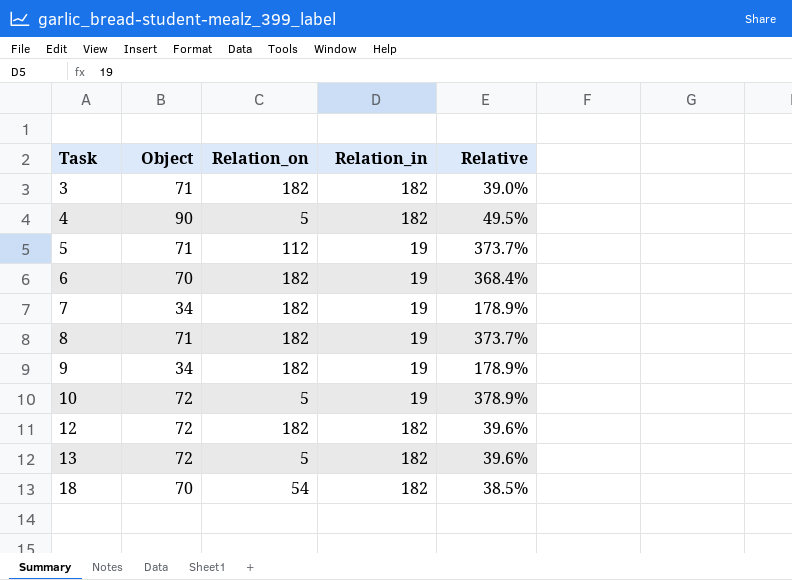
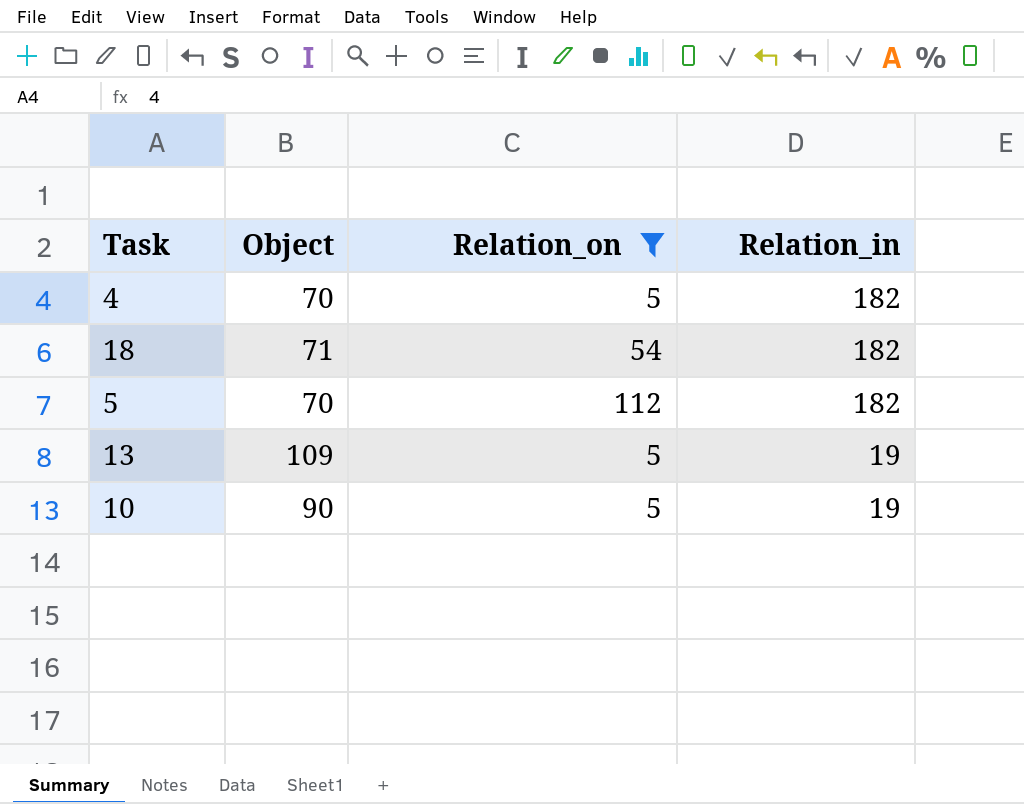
filter: none -> Relation_on != 182
row order: Task ascending -> Relation_in descending
column Relative | formula: [Object] / [Relation_in] -> none
4 | Object: 90 -> 70
18 | Object: 70 -> 71
5 | Object: 71 -> 70
5 | Relation_in: 19 -> 182
13 | Object: 72 -> 109
13 | Relation_in: 182 -> 19
10 | Object: 72 -> 90

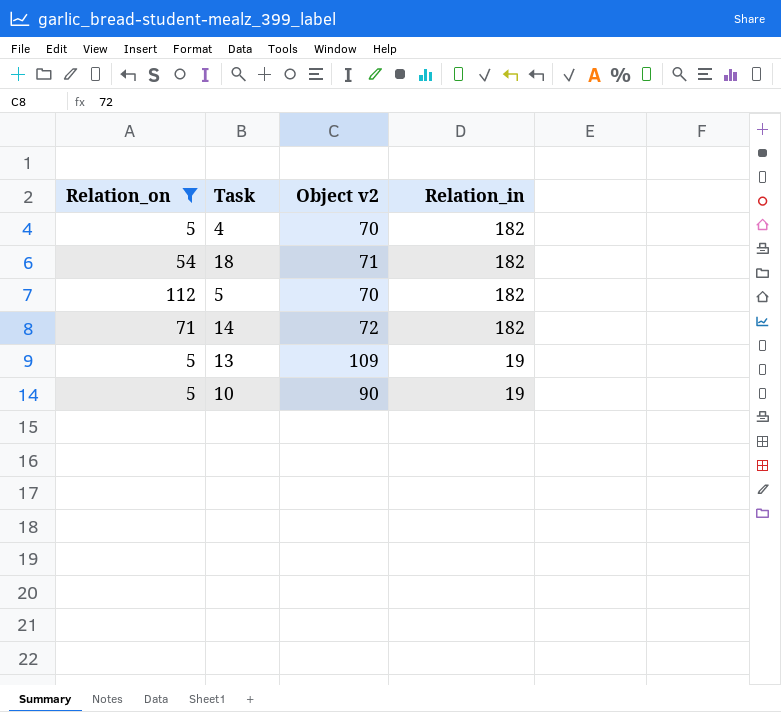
column Relation_on | position: 3 -> 1
column name: Object -> Object v2
row 14: none -> 71 | 72 | 182

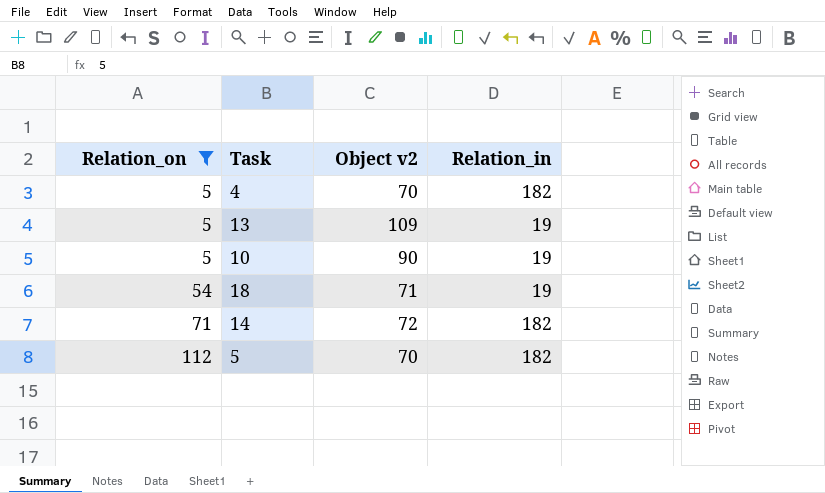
row order: Relation_in descending -> Relation_on ascending
18 | Relation_in: 182 -> 19

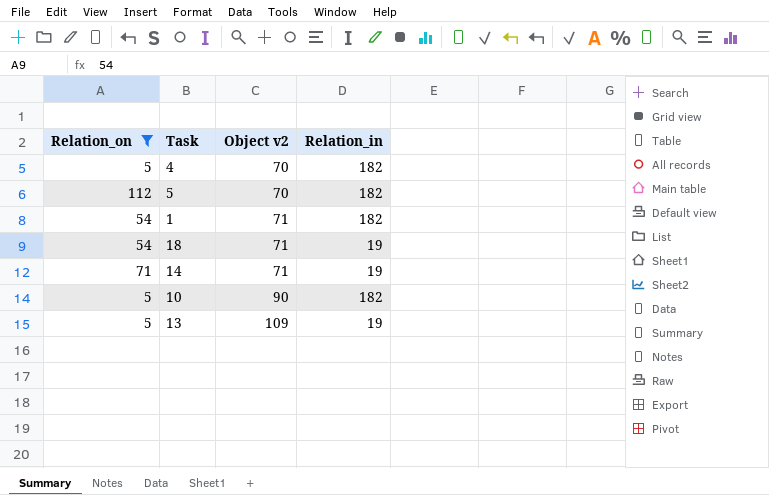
row order: Relation_on ascending -> Object v2 ascending
row 1: none -> 54 | 71 | 182
14 | Object v2: 72 -> 71
14 | Relation_in: 182 -> 19
10 | Relation_in: 19 -> 182

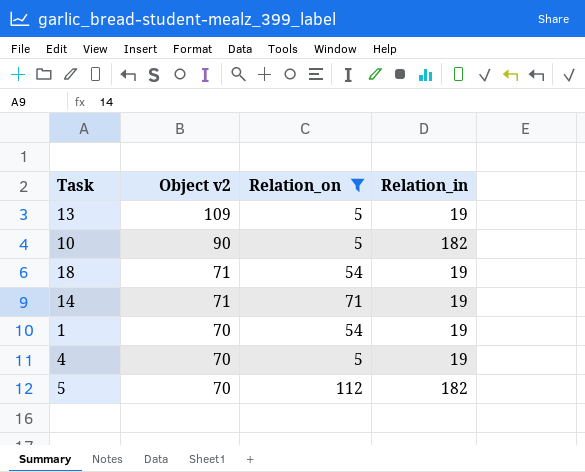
row order: Object v2 ascending -> Object v2 descending
column Relation_on | position: 1 -> 3
1 | Object v2: 71 -> 70
1 | Relation_in: 182 -> 19
4 | Relation_in: 182 -> 19

